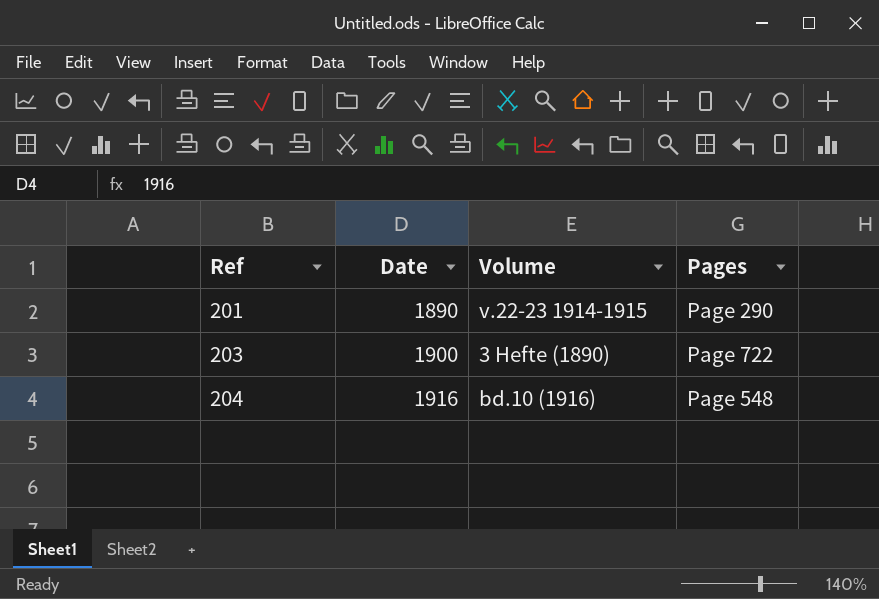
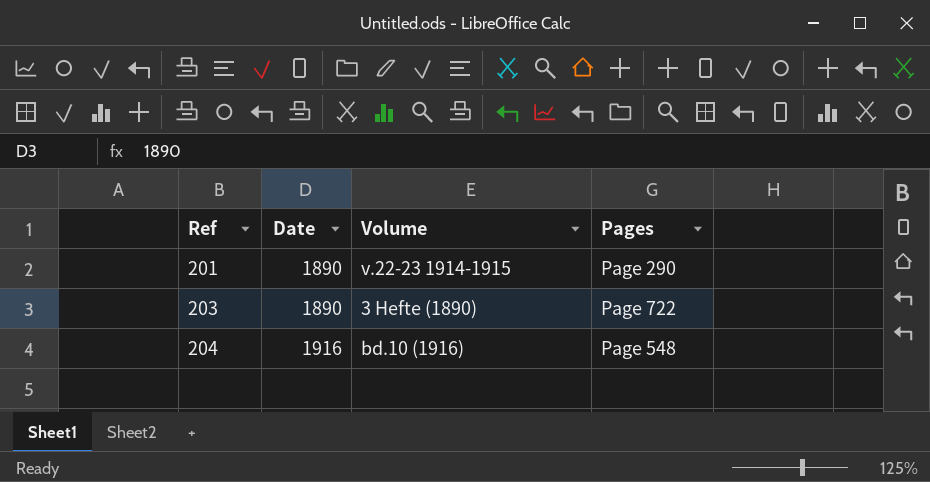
203 | Date: 1900 -> 1890

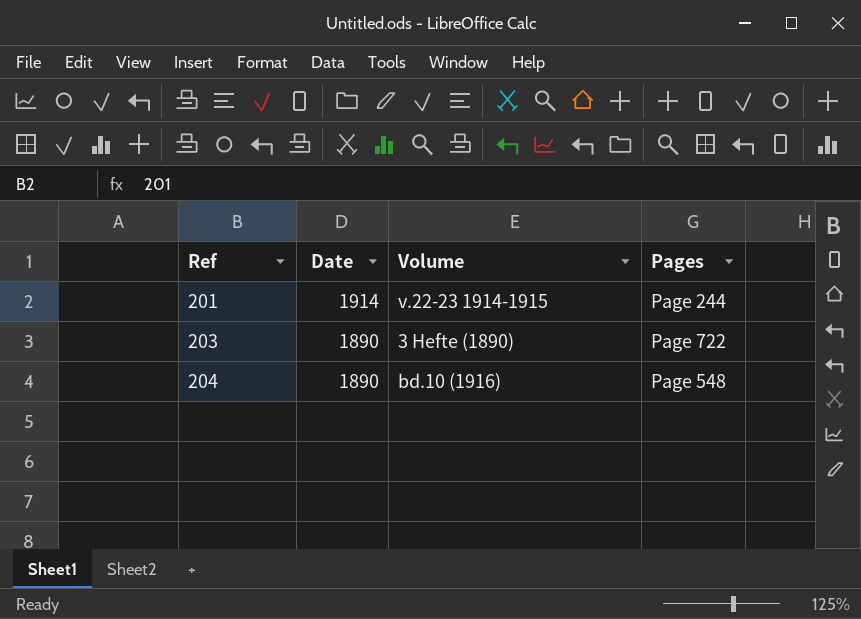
201 | Date: 1890 -> 1914
201 | Pages: Page 290 -> Page 244
204 | Date: 1916 -> 1890

